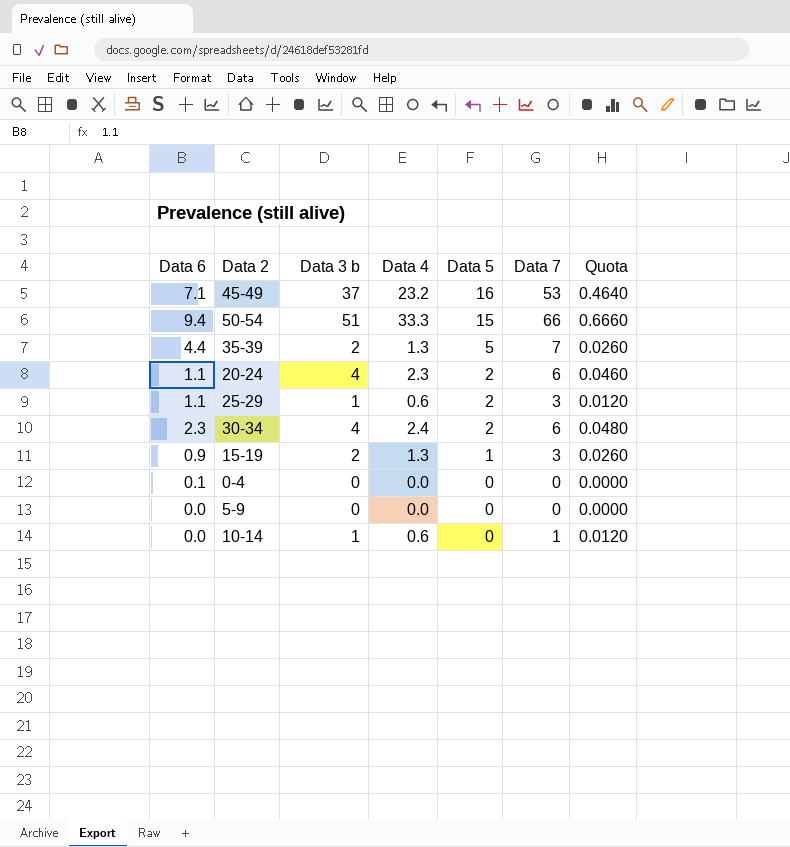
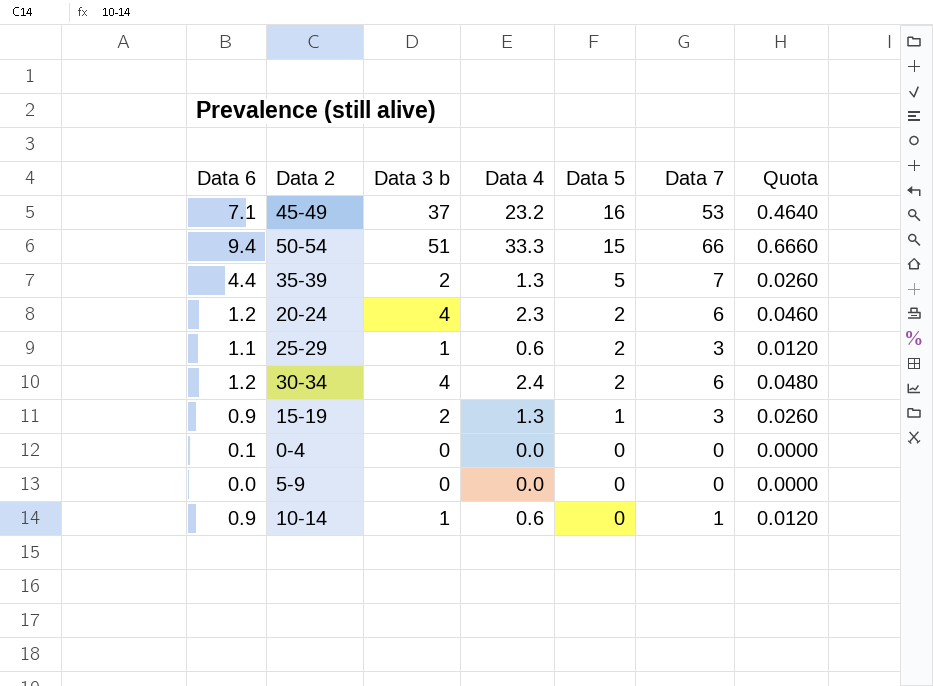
20-24 | Data 6: 1.1 -> 1.2
30-34 | Data 6: 2.3 -> 1.2
10-14 | Data 6: 0.0 -> 0.9

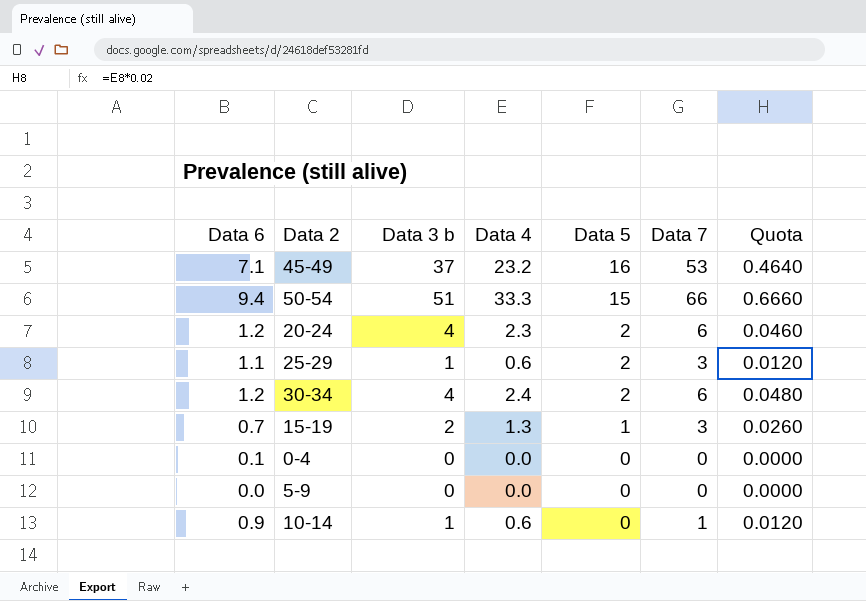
row 35-39: 4.4 | 2 | 1.3 | 5 | 7 | 0.0260 -> none
15-19 | Data 6: 0.9 -> 0.7

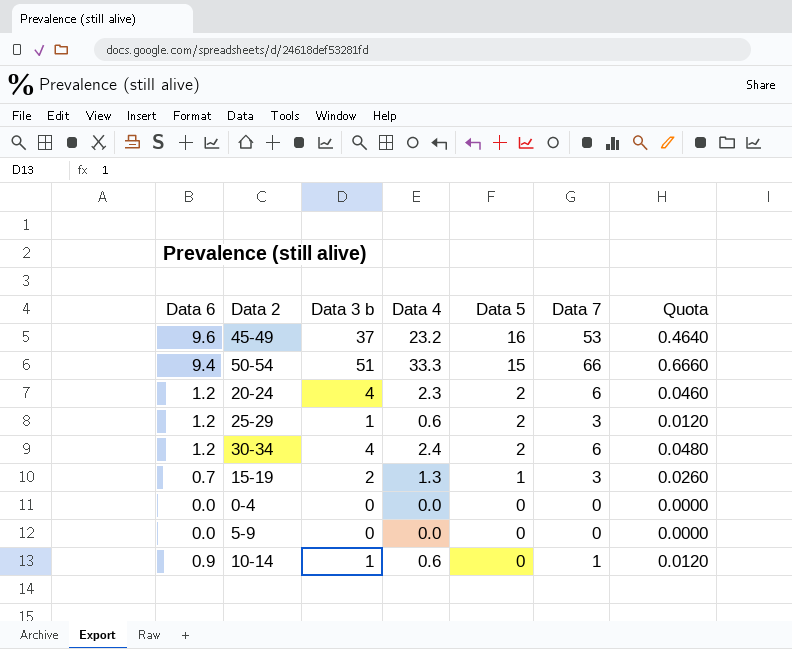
45-49 | Data 6: 7.1 -> 9.6
25-29 | Data 6: 1.1 -> 1.2
0-4 | Data 6: 0.1 -> 0.0

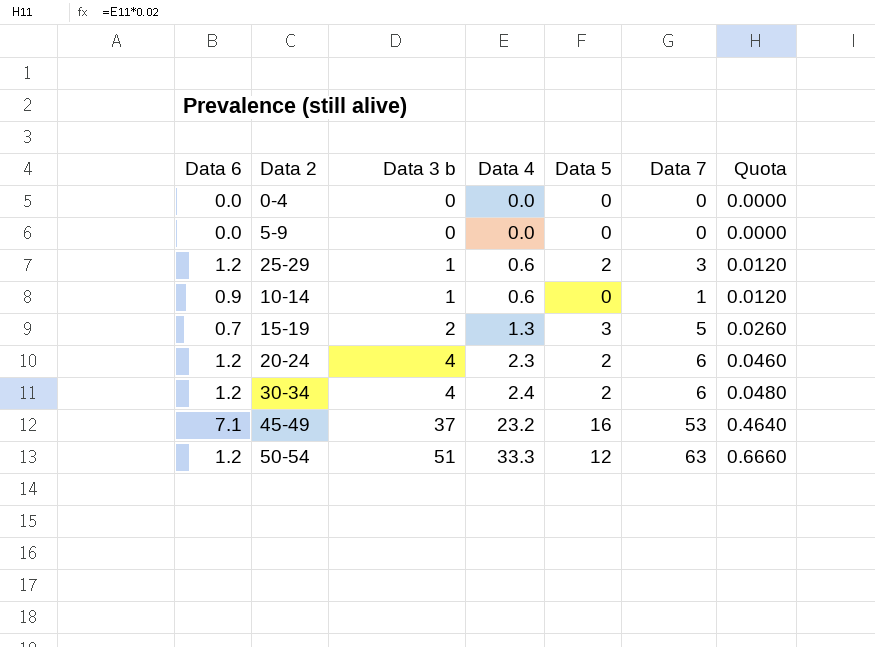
row order: Data 5 descending -> Data 3 b ascending
15-19 | Data 5: 1 -> 3
15-19 | Data 7: 3 -> 5
45-49 | Data 6: 9.6 -> 7.1
50-54 | Data 6: 9.4 -> 1.2
50-54 | Data 5: 15 -> 12
50-54 | Data 7: 66 -> 63

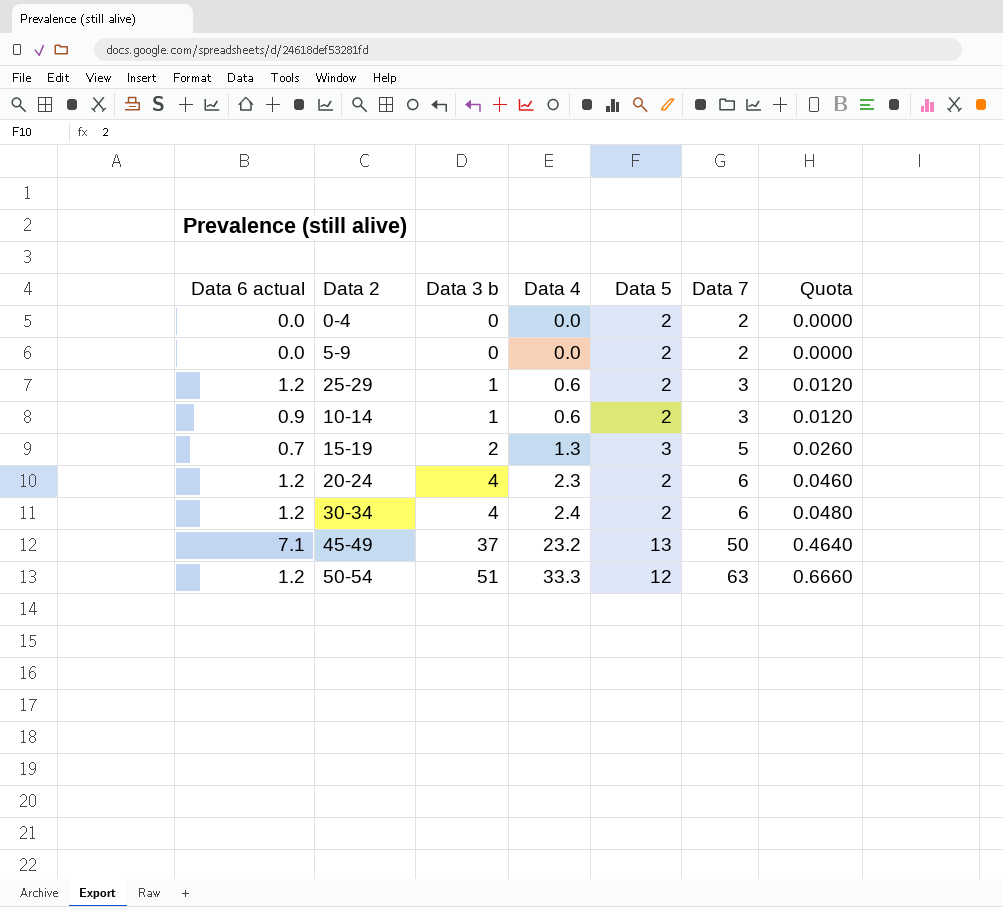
column name: Data 6 -> Data 6 actual
0-4 | Data 5: 0 -> 2
0-4 | Data 7: 0 -> 2
5-9 | Data 5: 0 -> 2
5-9 | Data 7: 0 -> 2
10-14 | Data 5: 0 -> 2
10-14 | Data 7: 1 -> 3
45-49 | Data 5: 16 -> 13
45-49 | Data 7: 53 -> 50

